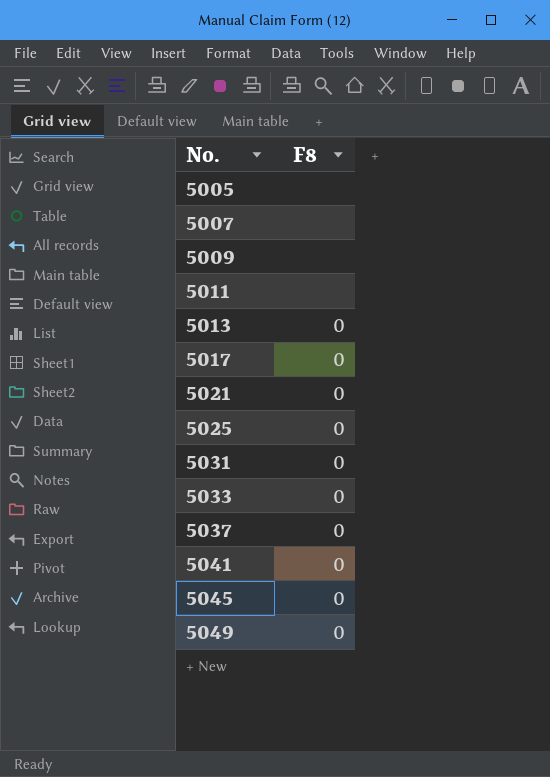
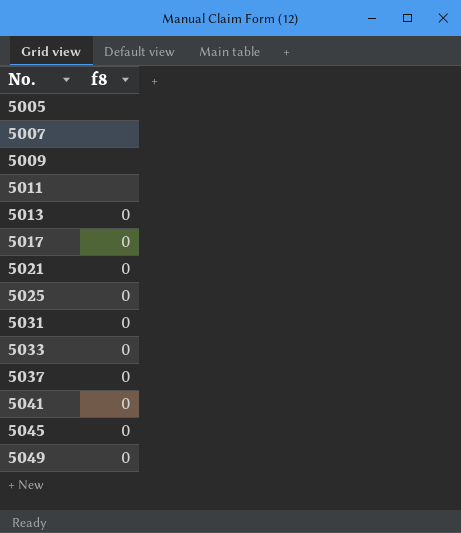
column name: F8 -> f8

